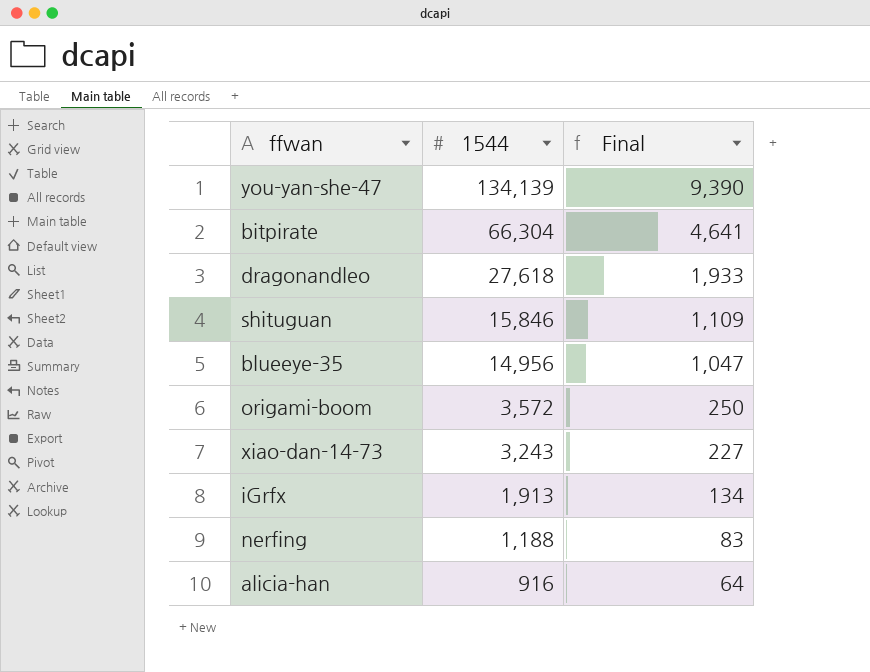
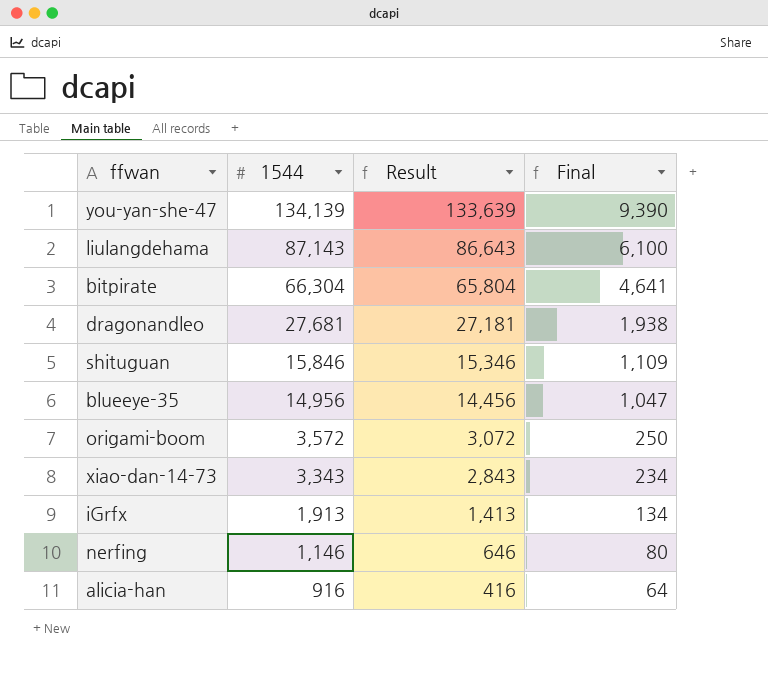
column Result | formula: none -> [1544] - 500
row liulangdehama: none -> 87,143 | 86,643 | 6,100
dragonandleo | 1544: 27,618 -> 27,681
dragonandleo | Final: 1,933 -> 1,938
xiao-dan-14-73 | 1544: 3,243 -> 3,343
xiao-dan-14-73 | Final: 227 -> 234
nerfing | 1544: 1,188 -> 1,146
nerfing | Final: 83 -> 80

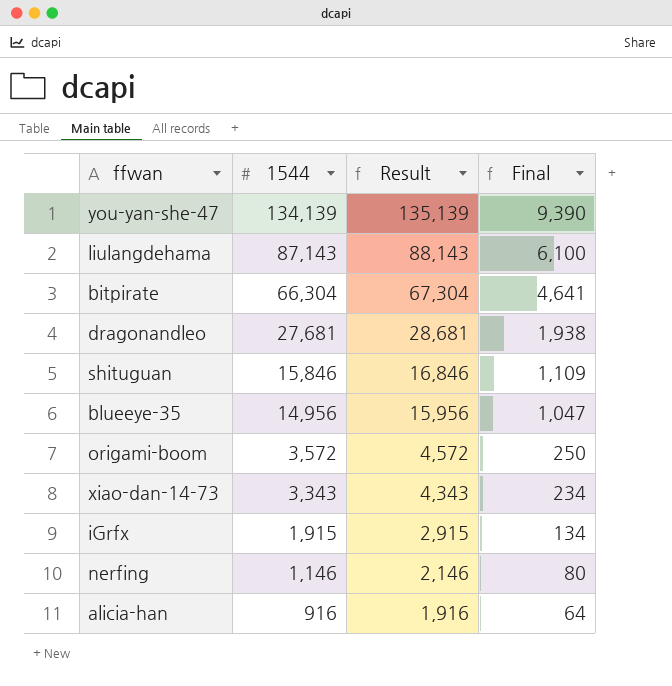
column Result | formula: [1544] - 500 -> [1544] + 1000
iGrfx | 1544: 1,913 -> 1,915

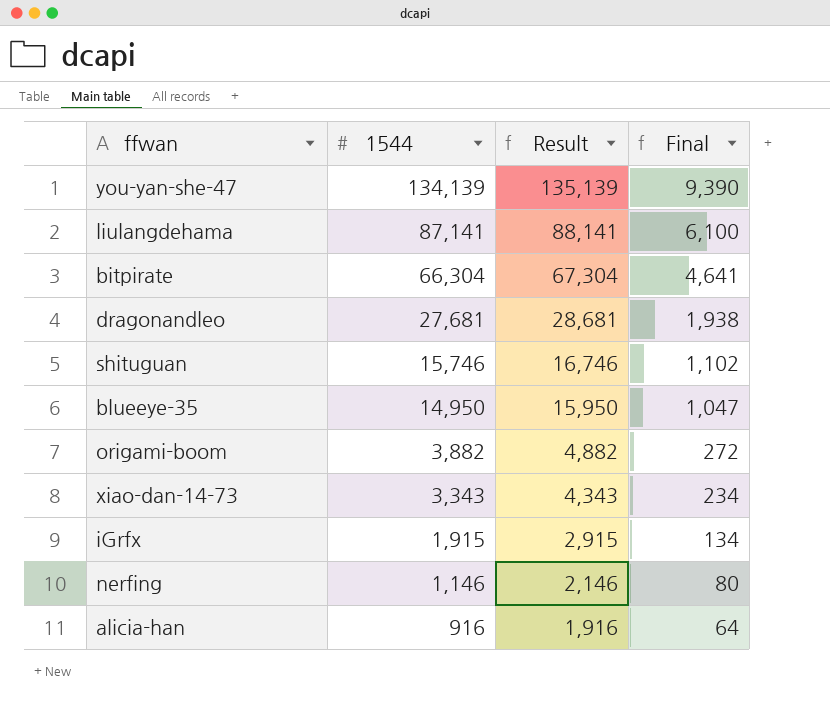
liulangdehama | 1544: 87,143 -> 87,141
liulangdehama | Result: 88,143 -> 88,141
shituguan | 1544: 15,846 -> 15,746
shituguan | Result: 16,846 -> 16,746
shituguan | Final: 1,109 -> 1,102
blueeye-35 | 1544: 14,956 -> 14,950
blueeye-35 | Result: 15,956 -> 15,950
origami-boom | 1544: 3,572 -> 3,882
origami-boom | Result: 4,572 -> 4,882
origami-boom | Final: 250 -> 272

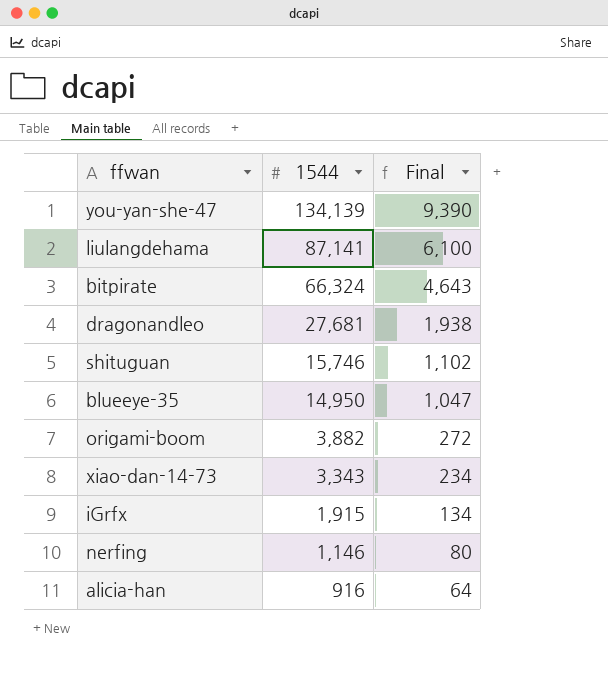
column Result | formula: [1544] + 1000 -> none
bitpirate | 1544: 66,304 -> 66,324
bitpirate | Final: 4,641 -> 4,643

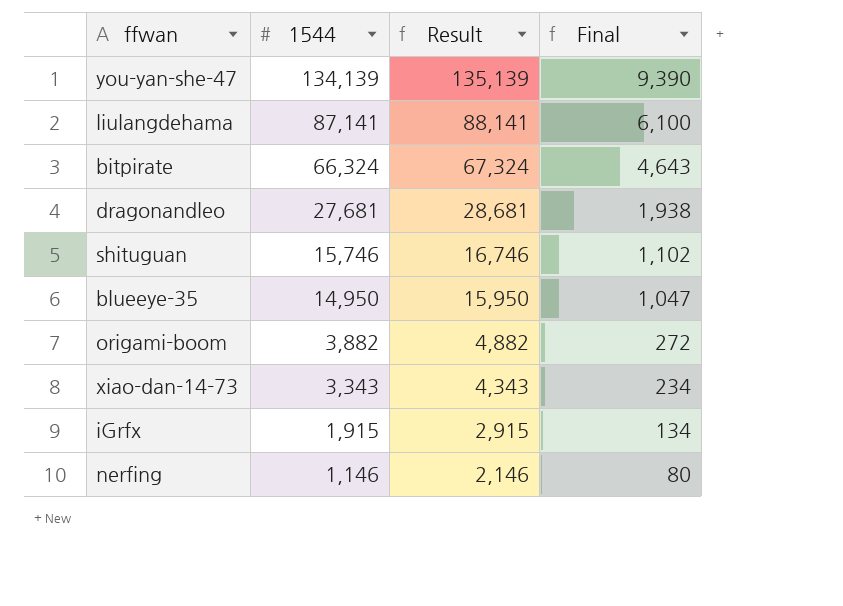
column Result | formula: none -> [1544] + 1000
row alicia-han: 916 | 64 -> none

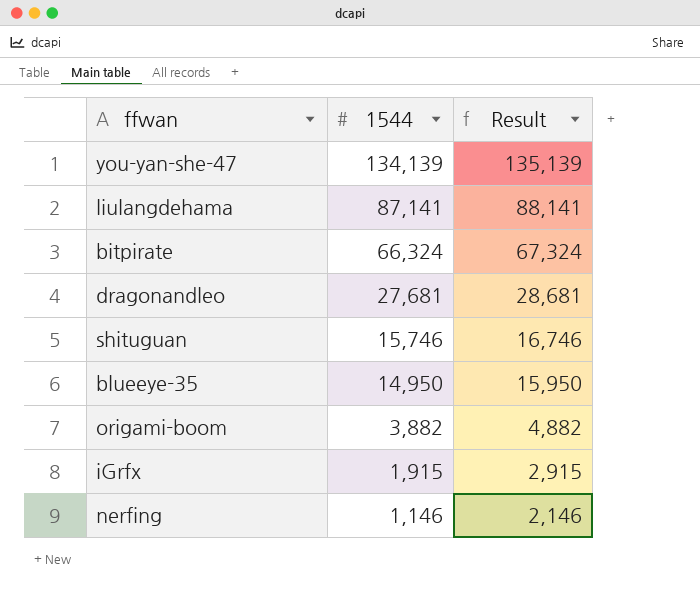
column Final | formula: [1544] * 0.07 -> none
row xiao-dan-14-73: 3,343 | 4,343 | 234 -> none

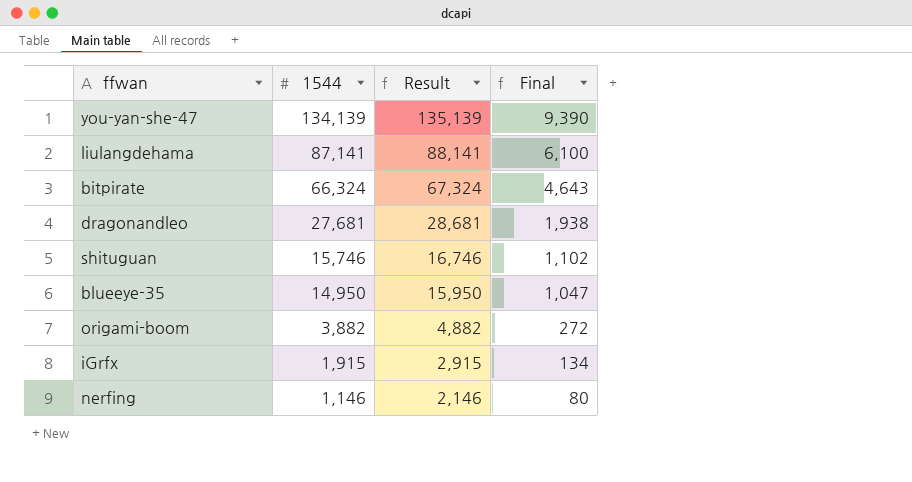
column Final | formula: none -> [1544] * 0.07

